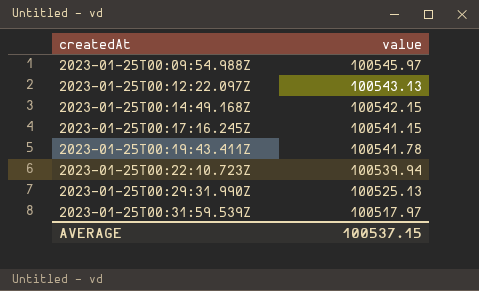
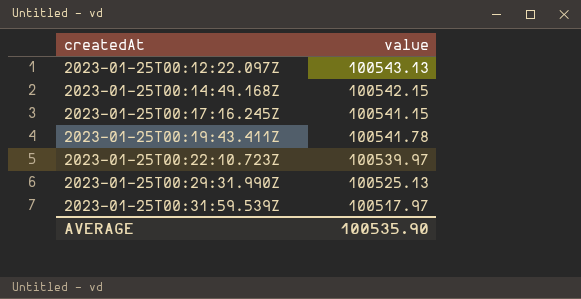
row 2023-01-25T00:09:54.988Z: 100545.97 -> none
2023-01-25T00:22:10.723Z | value: 100539.94 -> 100539.97
AVERAGE | value: 100537.15 -> 100535.90

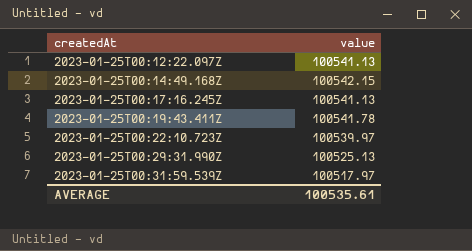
2023-01-25T00:12:22.097Z | value: 100543.13 -> 100541.13
2023-01-25T00:17:16.245Z | value: 100541.15 -> 100541.13
AVERAGE | value: 100535.90 -> 100535.61

